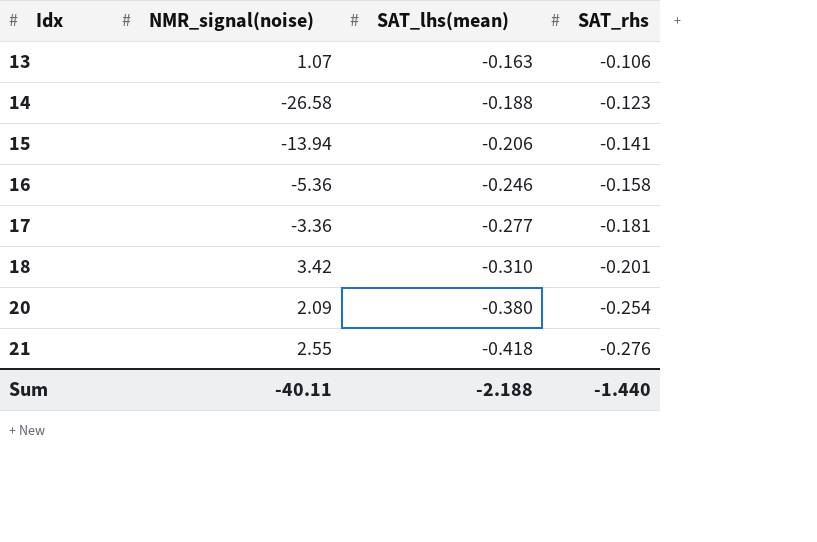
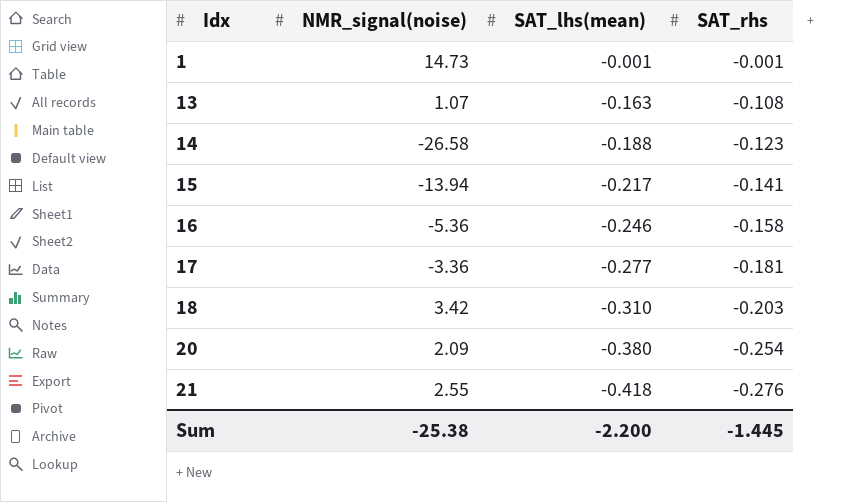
row 1: none -> 14.73 | -0.001 | -0.001
13 | SAT_rhs: -0.106 -> -0.108
15 | SAT_lhs(mean): -0.206 -> -0.217
18 | SAT_rhs: -0.201 -> -0.203
Sum | NMR_signal(noise): -40.11 -> -25.38
Sum | SAT_lhs(mean): -2.188 -> -2.200
Sum | SAT_rhs: -1.440 -> -1.445

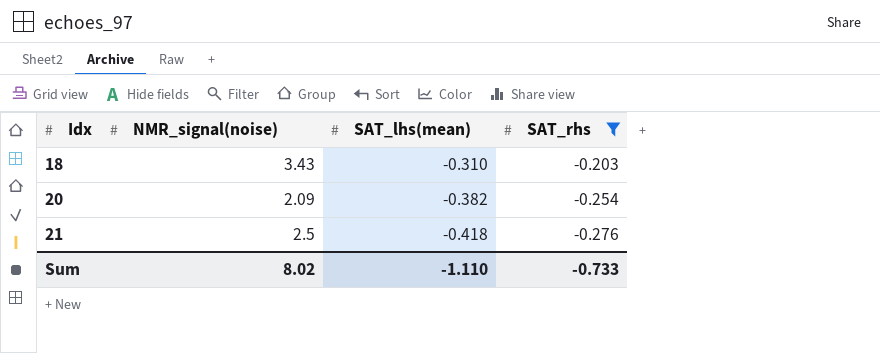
filter: none -> SAT_rhs <= -0.203
18 | NMR_signal(noise): 3.42 -> 3.43
20 | SAT_lhs(mean): -0.380 -> -0.382
21 | NMR_signal(noise): 2.55 -> 2.5
Sum | NMR_signal(noise): -25.38 -> 8.02
Sum | SAT_lhs(mean): -2.200 -> -1.110
Sum | SAT_rhs: -1.445 -> -0.733

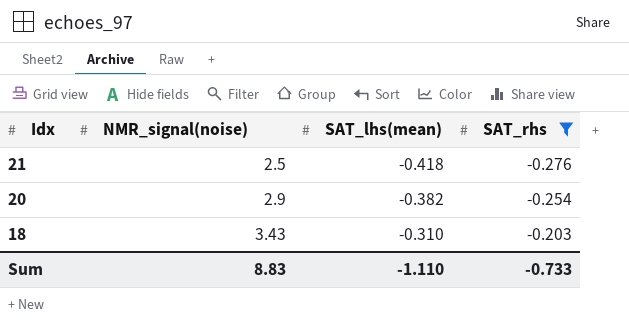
row order: Idx ascending -> Idx descending
20 | NMR_signal(noise): 2.09 -> 2.9
Sum | NMR_signal(noise): 8.02 -> 8.83

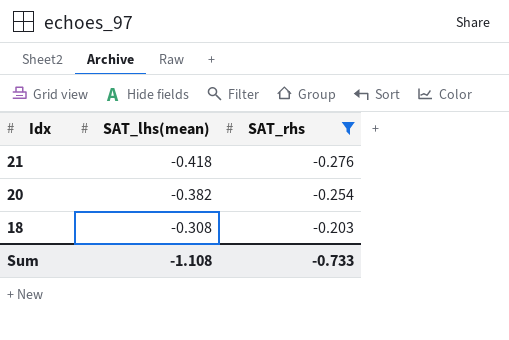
column NMR_signal(noise) | position: 2 -> none
18 | SAT_lhs(mean): -0.310 -> -0.308
Sum | SAT_lhs(mean): -1.110 -> -1.108

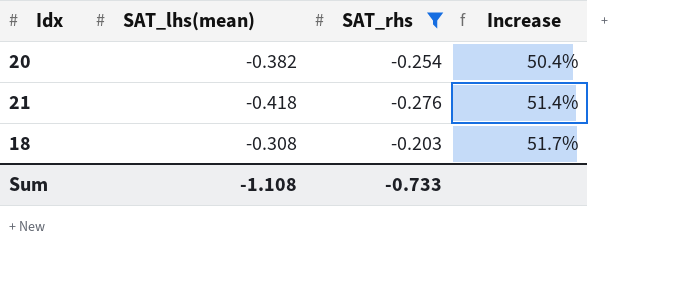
row order: Idx descending -> Increase ascending
column Increase | formula: none -> ([SAT_lhs(mean)] - [SAT_rhs]) / [SAT_rhs]

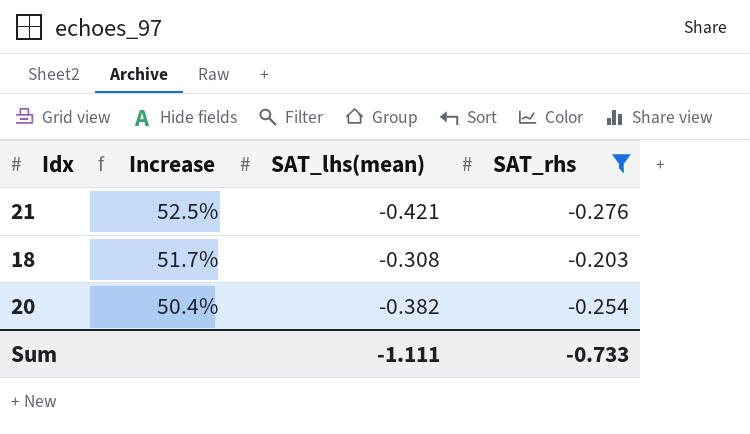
row order: Increase ascending -> Increase descending
column Increase | position: 4 -> 2
21 | Increase: 51.4% -> 52.5%
21 | SAT_lhs(mean): -0.418 -> -0.421
Sum | SAT_lhs(mean): -1.108 -> -1.111

